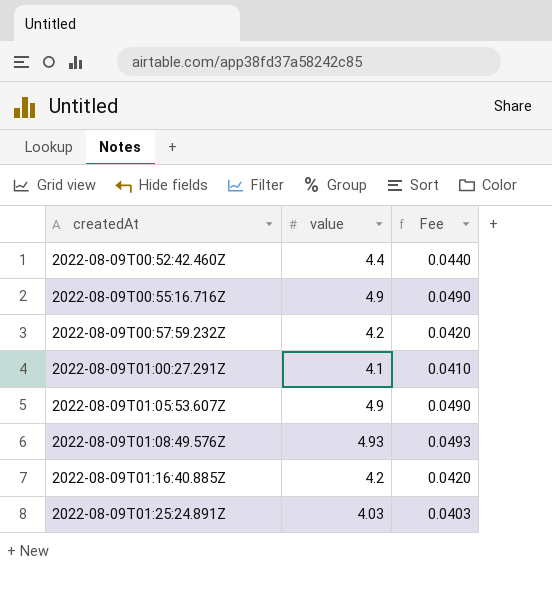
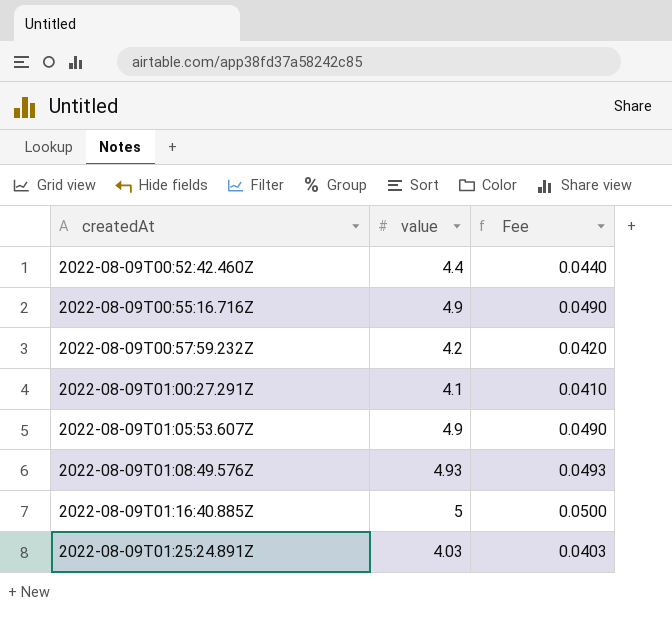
2022-08-09T01:16:40.885Z | value: 4.2 -> 5
2022-08-09T01:16:40.885Z | Fee: 0.0420 -> 0.0500

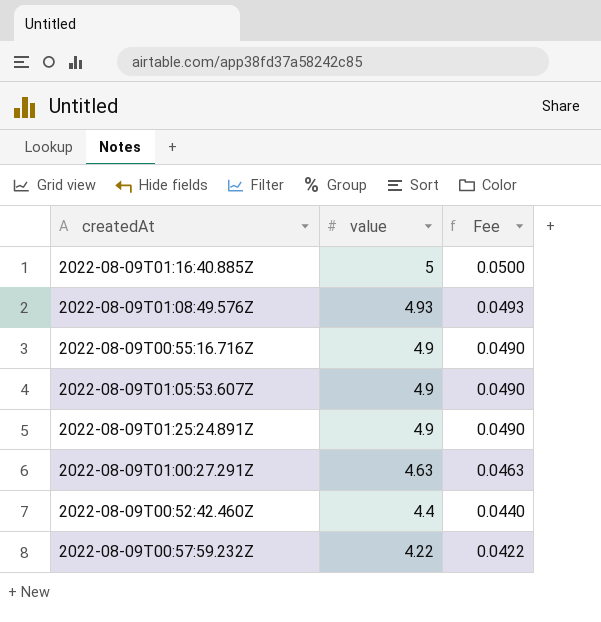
row order: createdAt ascending -> value descending
2022-08-09T01:25:24.891Z | value: 4.03 -> 4.9
2022-08-09T01:25:24.891Z | Fee: 0.0403 -> 0.0490
2022-08-09T01:00:27.291Z | value: 4.1 -> 4.63
2022-08-09T01:00:27.291Z | Fee: 0.0410 -> 0.0463
2022-08-09T00:57:59.232Z | value: 4.2 -> 4.22
2022-08-09T00:57:59.232Z | Fee: 0.0420 -> 0.0422

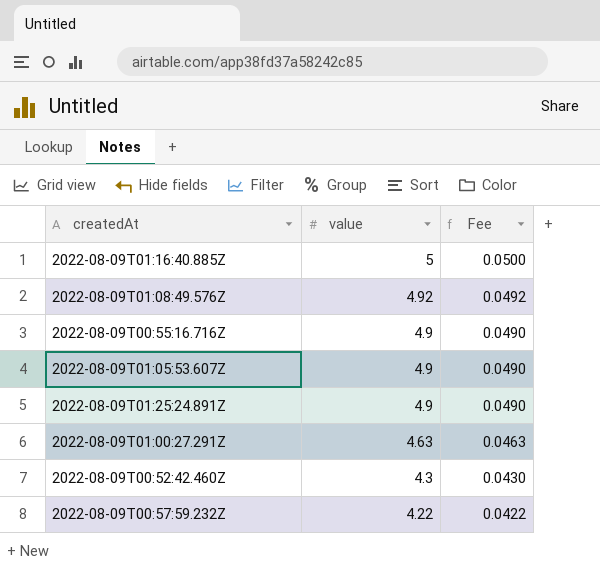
2022-08-09T01:08:49.576Z | value: 4.93 -> 4.92
2022-08-09T01:08:49.576Z | Fee: 0.0493 -> 0.0492
2022-08-09T00:52:42.460Z | value: 4.4 -> 4.3
2022-08-09T00:52:42.460Z | Fee: 0.0440 -> 0.0430

